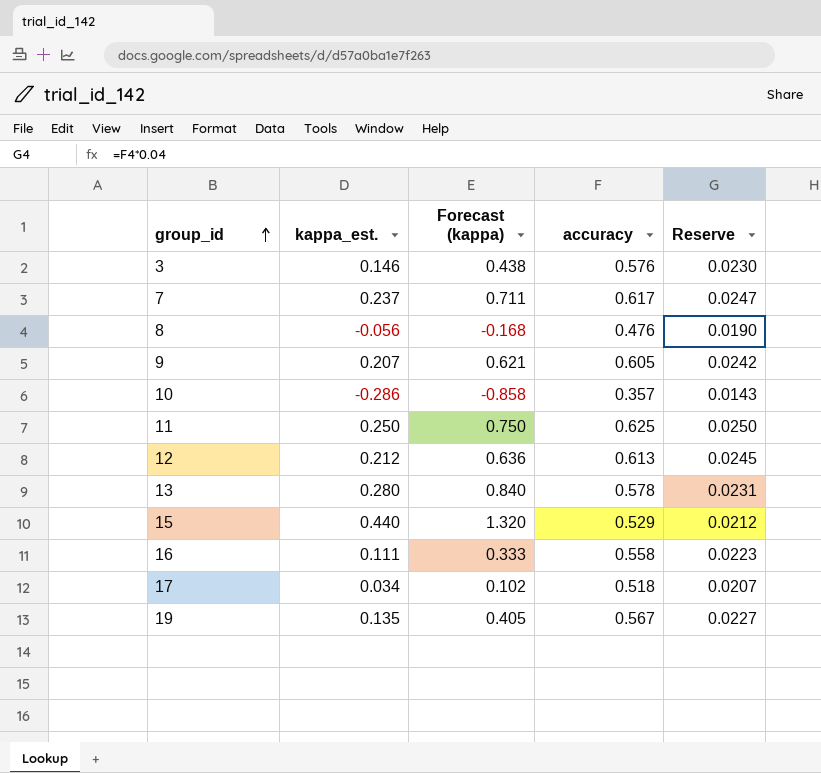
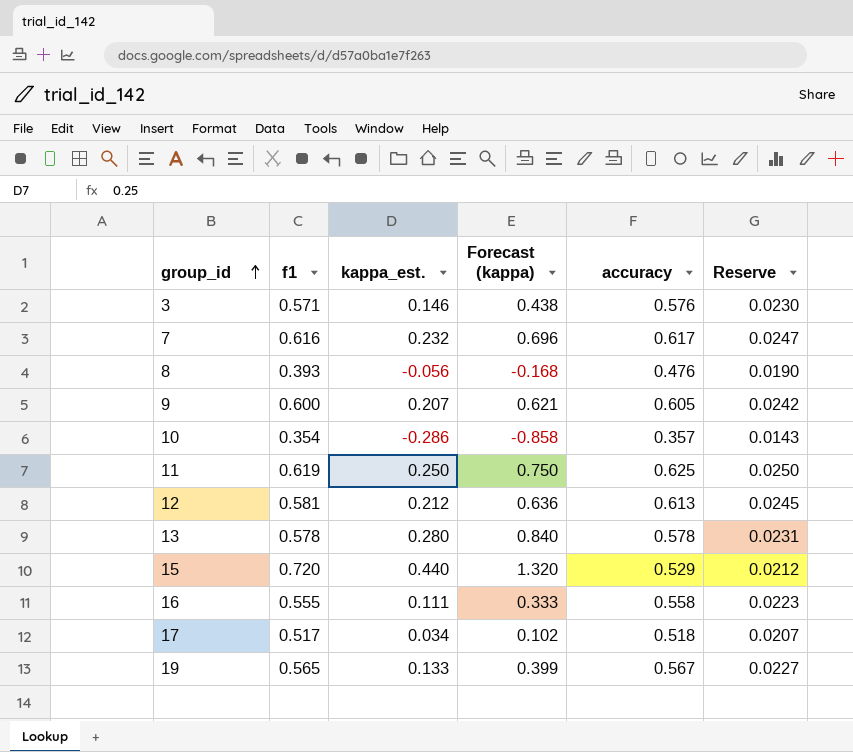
column f1 | position: none -> 2
7 | kappa_est.: 0.237 -> 0.232
7 | Forecast (kappa): 0.711 -> 0.696
19 | kappa_est.: 0.135 -> 0.133
19 | Forecast (kappa): 0.405 -> 0.399

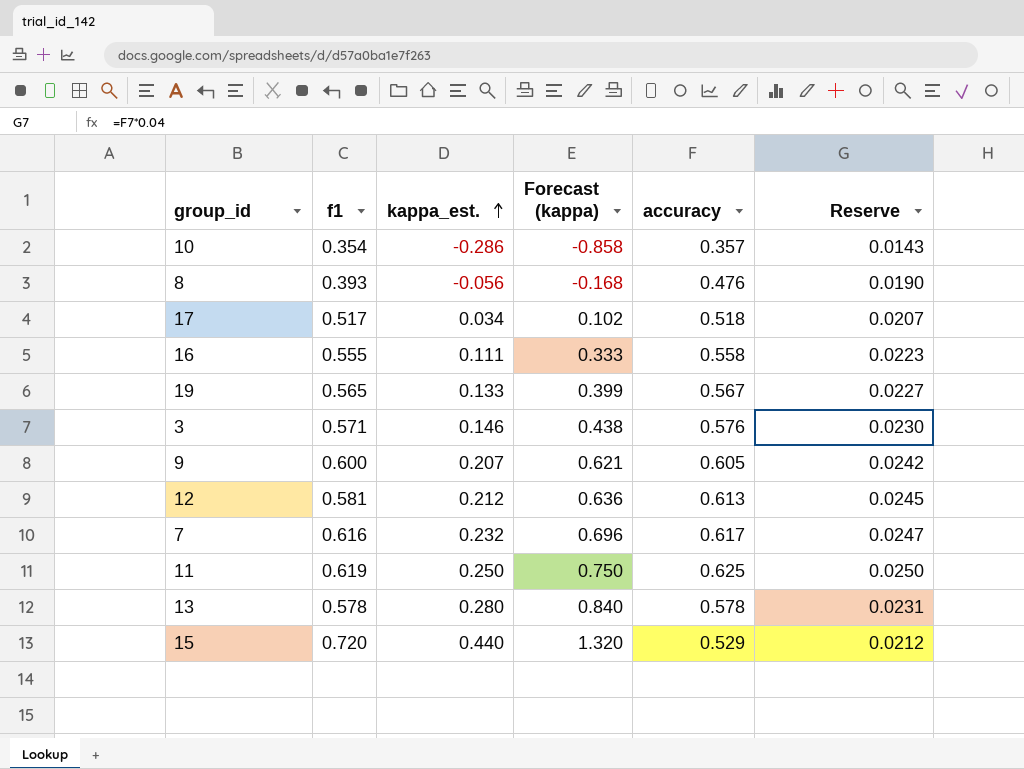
row order: group_id ascending -> kappa_est. ascending

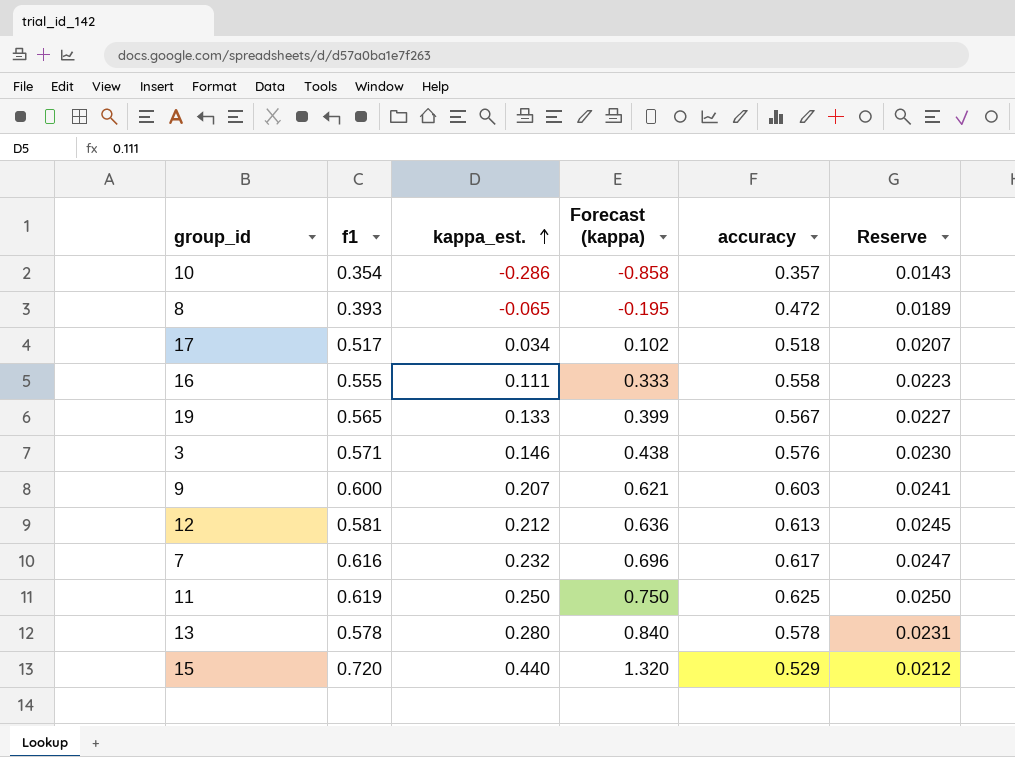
8 | kappa_est.: -0.056 -> -0.065
8 | Forecast (kappa): -0.168 -> -0.195
8 | accuracy: 0.476 -> 0.472
8 | Reserve: 0.0190 -> 0.0189
9 | accuracy: 0.605 -> 0.603
9 | Reserve: 0.0242 -> 0.0241

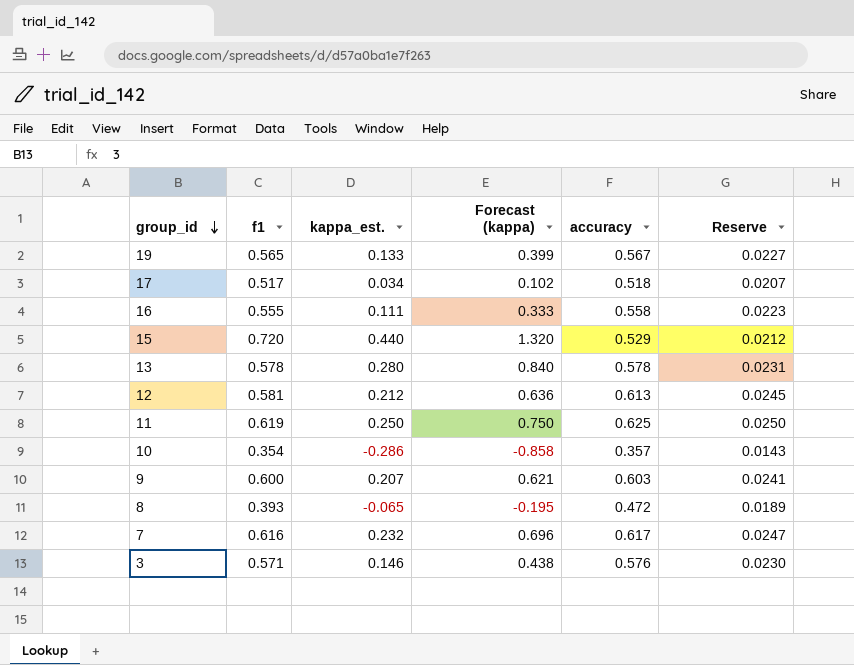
row order: kappa_est. ascending -> group_id descending

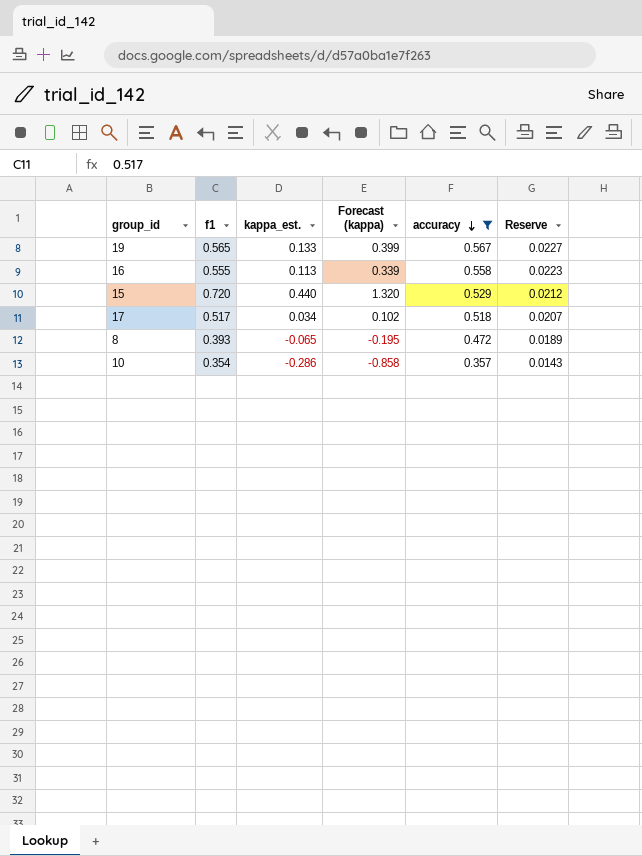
filter: none -> accuracy <= 0.567
row order: group_id descending -> accuracy descending
16 | kappa_est.: 0.111 -> 0.113
16 | Forecast (kappa): 0.333 -> 0.339

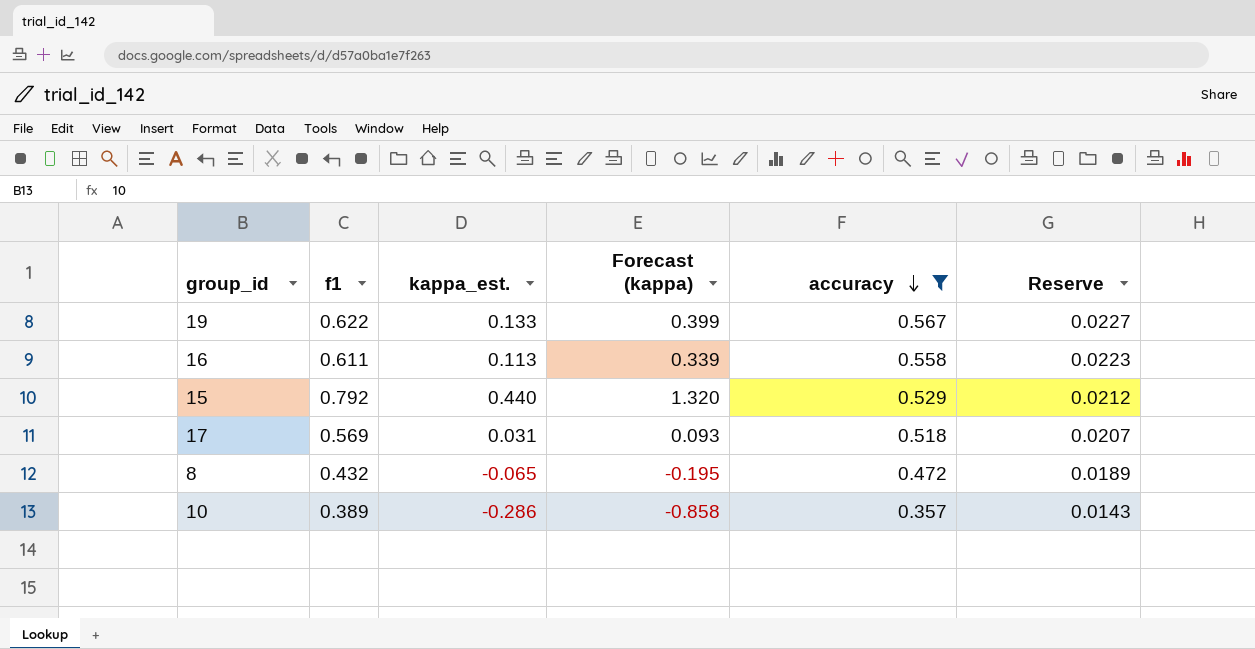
19 | f1: 0.565 -> 0.622
16 | f1: 0.555 -> 0.611
15 | f1: 0.720 -> 0.792
17 | f1: 0.517 -> 0.569
17 | kappa_est.: 0.034 -> 0.031
17 | Forecast (kappa): 0.102 -> 0.093
8 | f1: 0.393 -> 0.432
10 | f1: 0.354 -> 0.389

